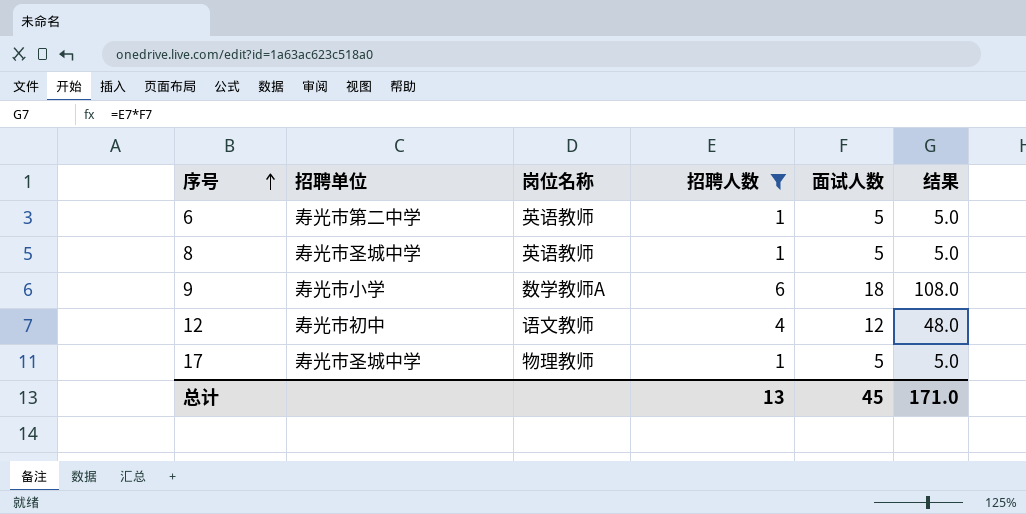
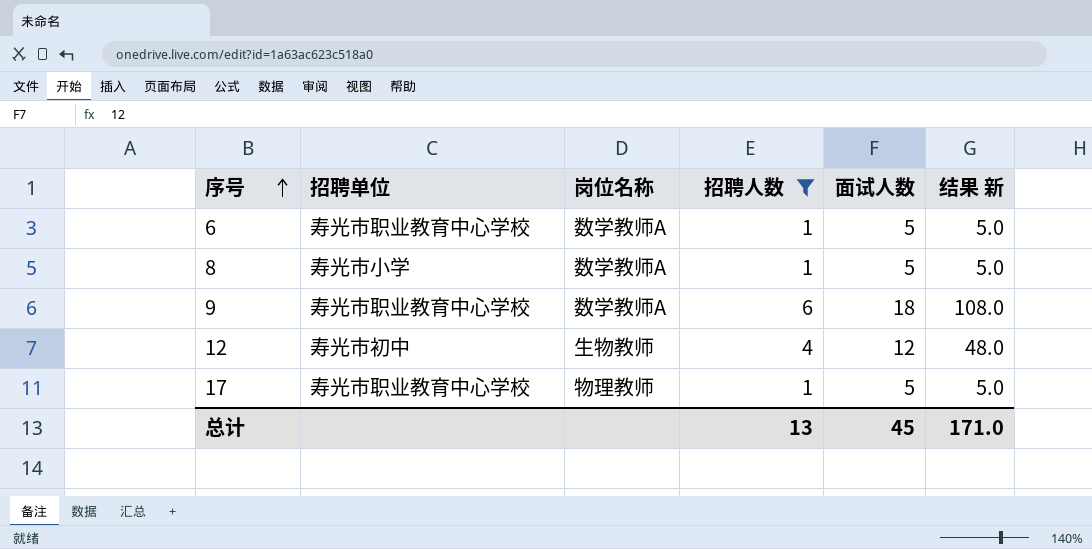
column name: 结果 -> 结果 新
6 | 招聘单位: 寿光市第二中学 -> 寿光市职业教育中心学校
6 | 岗位名称: 英语教师 -> 数学教师A
8 | 招聘单位: 寿光市圣城中学 -> 寿光市小学
8 | 岗位名称: 英语教师 -> 数学教师A
9 | 招聘单位: 寿光市小学 -> 寿光市职业教育中心学校
12 | 岗位名称: 语文教师 -> 生物教师
17 | 招聘单位: 寿光市圣城中学 -> 寿光市职业教育中心学校

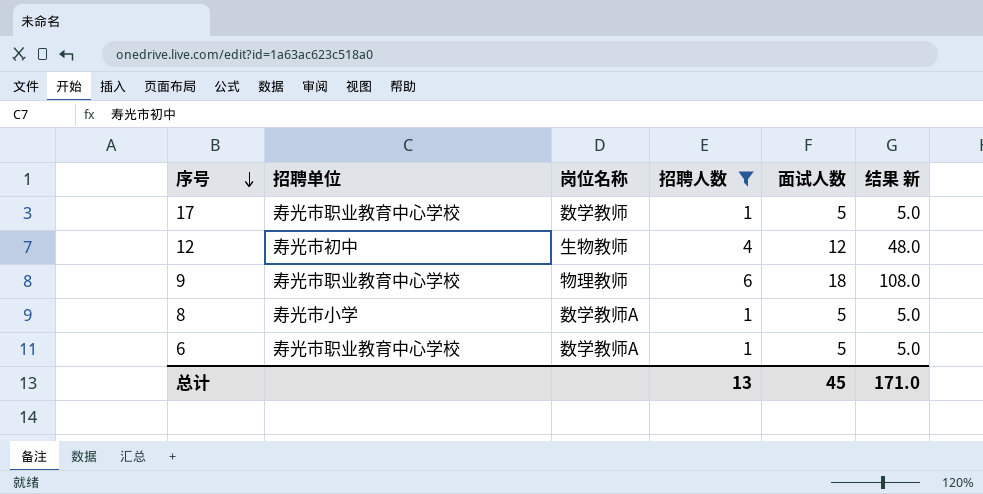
row order: 序号 ascending -> 序号 descending
17 | 岗位名称: 物理教师 -> 数学教师
9 | 岗位名称: 数学教师A -> 物理教师

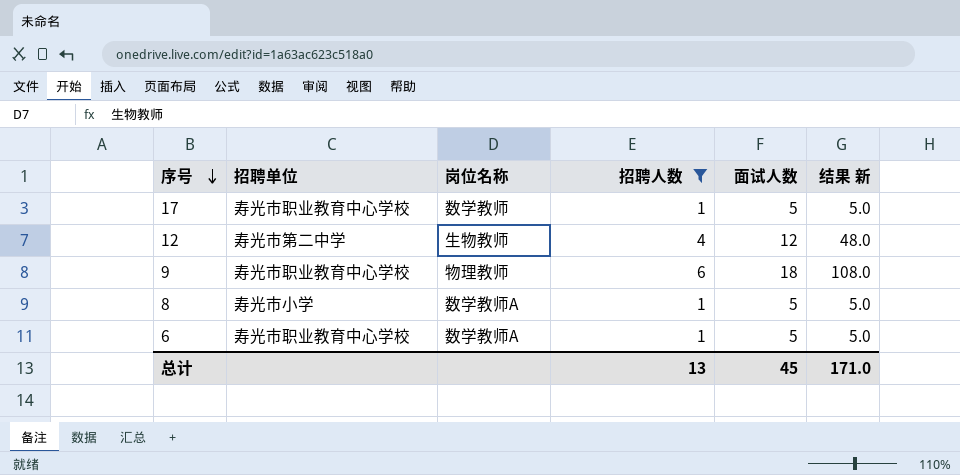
12 | 招聘单位: 寿光市初中 -> 寿光市第二中学

